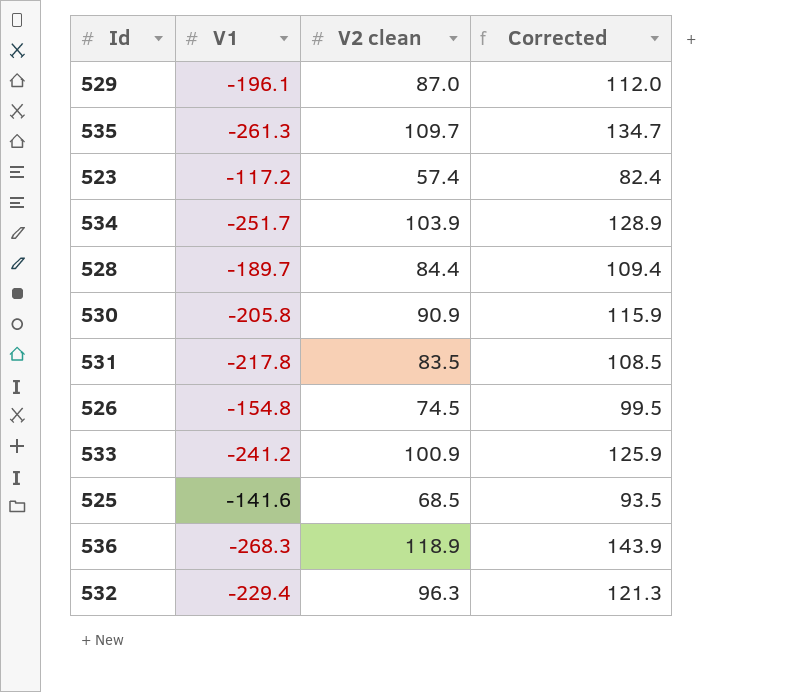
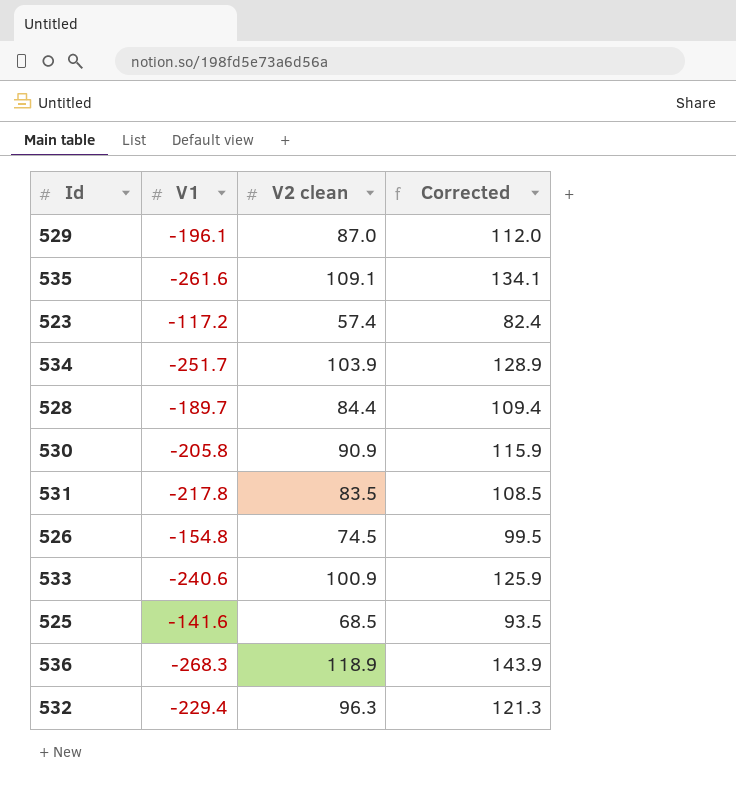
535 | V1: -261.3 -> -261.6
535 | V2 clean: 109.7 -> 109.1
535 | Corrected: 134.7 -> 134.1
533 | V1: -241.2 -> -240.6

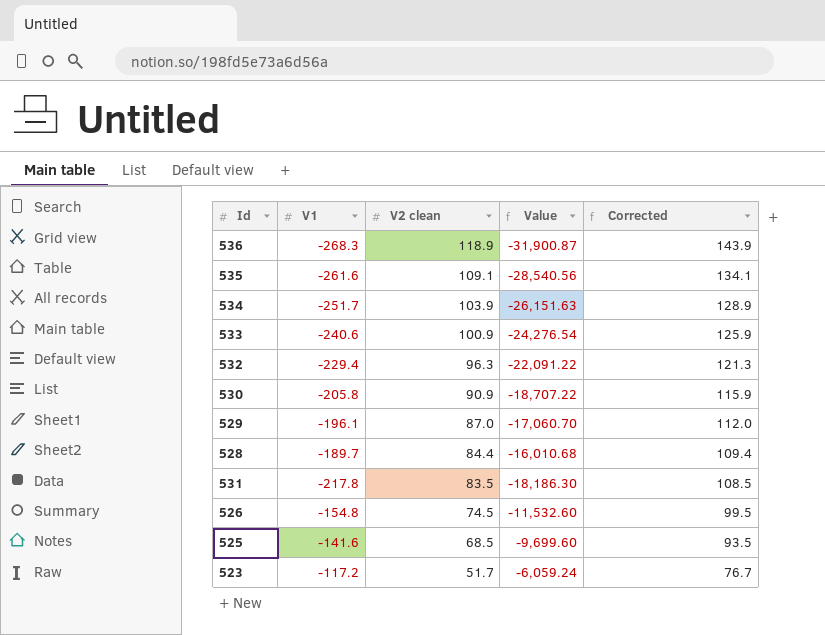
row order: none -> V2 clean descending
column Value | formula: none -> [V1] * [V2 clean]
523 | V2 clean: 57.4 -> 51.7
523 | Corrected: 82.4 -> 76.7

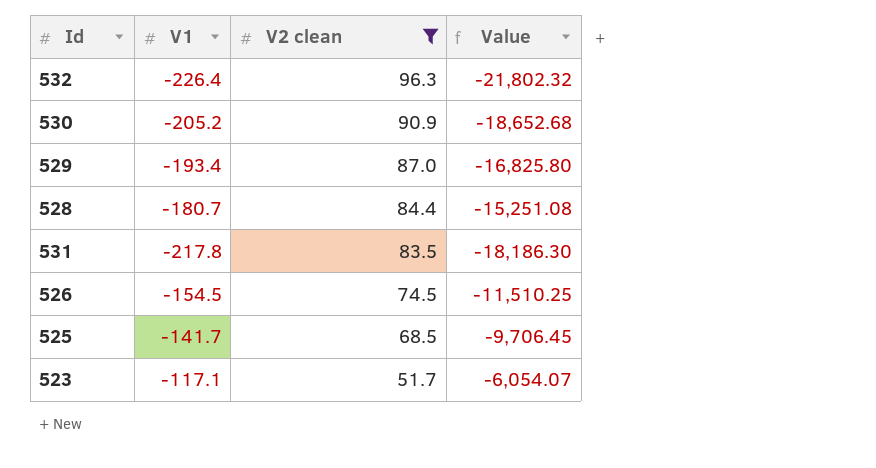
filter: none -> V2 clean <= 96.3
column Corrected | formula: [V2 clean] + 25 -> none
532 | V1: -229.4 -> -226.4
532 | Value: -22,091.22 -> -21,802.32
530 | V1: -205.8 -> -205.2
530 | Value: -18,707.22 -> -18,652.68
529 | V1: -196.1 -> -193.4
529 | Value: -17,060.70 -> -16,825.80
528 | V1: -189.7 -> -180.7
528 | Value: -16,010.68 -> -15,251.08
526 | V1: -154.8 -> -154.5
526 | Value: -11,532.60 -> -11,510.25
525 | V1: -141.6 -> -141.7
525 | Value: -9,699.60 -> -9,706.45
523 | V1: -117.2 -> -117.1
523 | Value: -6,059.24 -> -6,054.07

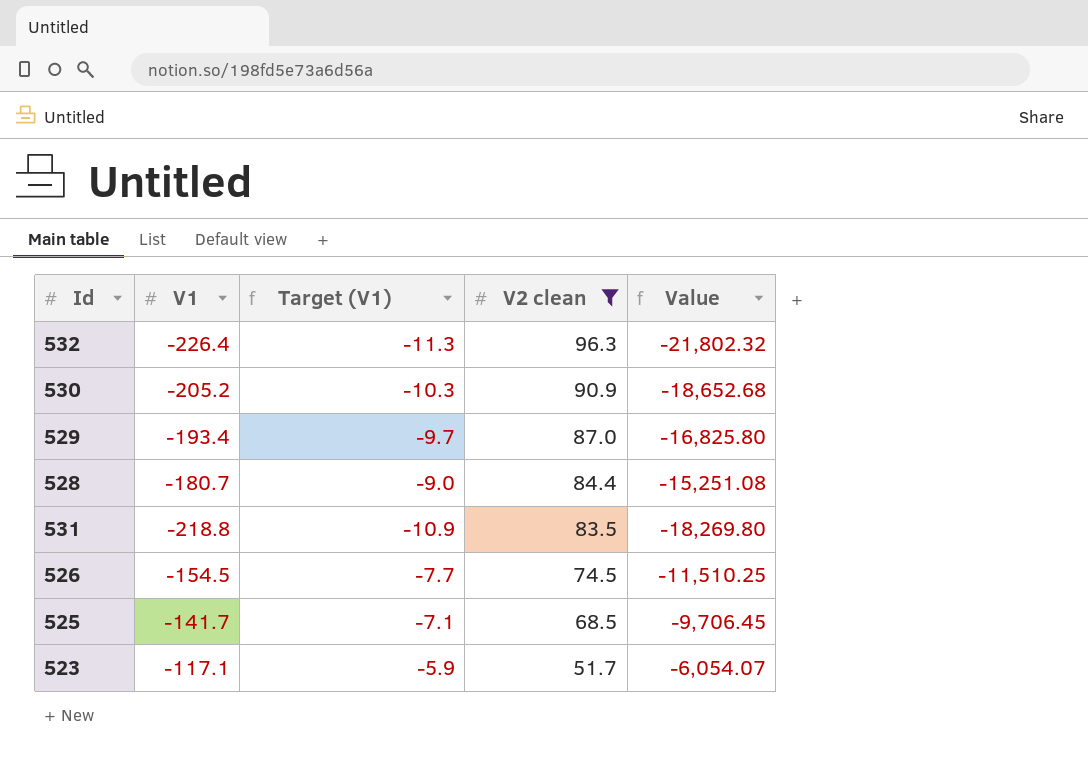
column Target (V1) | formula: none -> [V1] * 0.05
531 | V1: -217.8 -> -218.8
531 | Value: -18,186.30 -> -18,269.80

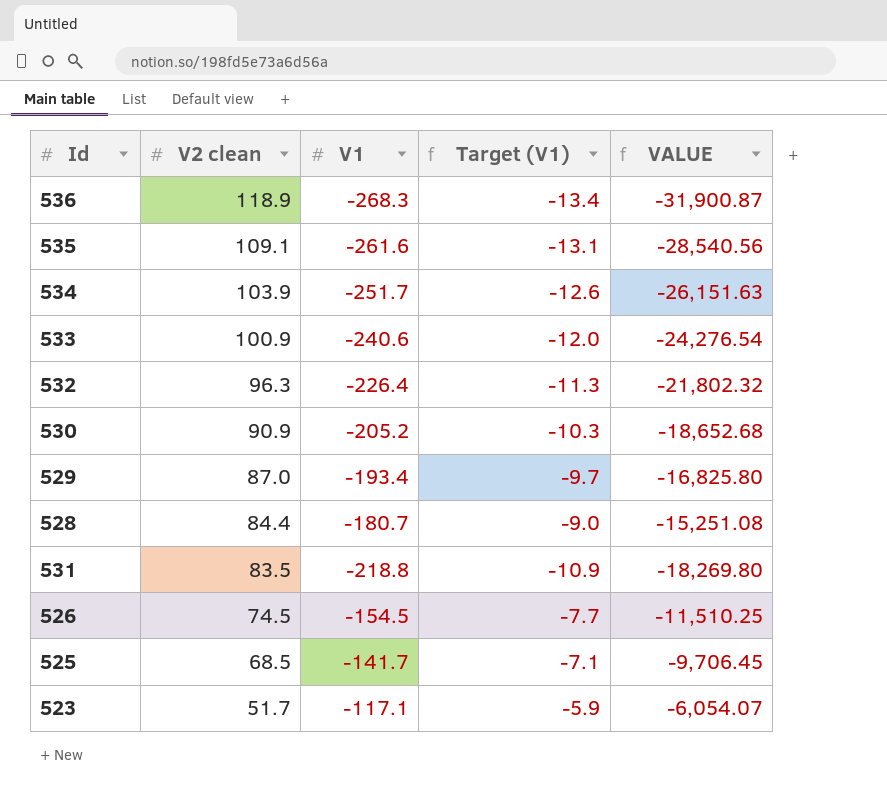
filter: V2 clean <= 96.3 -> none
column V2 clean | position: 4 -> 2
column name: Value -> VALUE

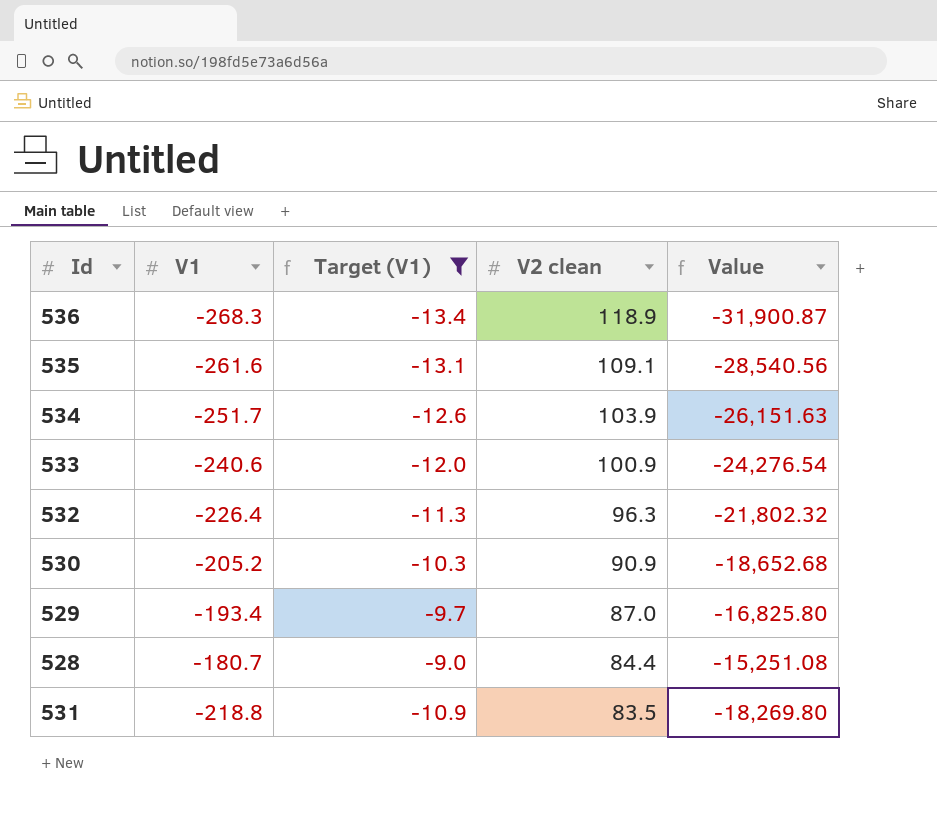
filter: none -> Target (V1) <= -9.0
column V2 clean | position: 2 -> 4
column name: VALUE -> Value

